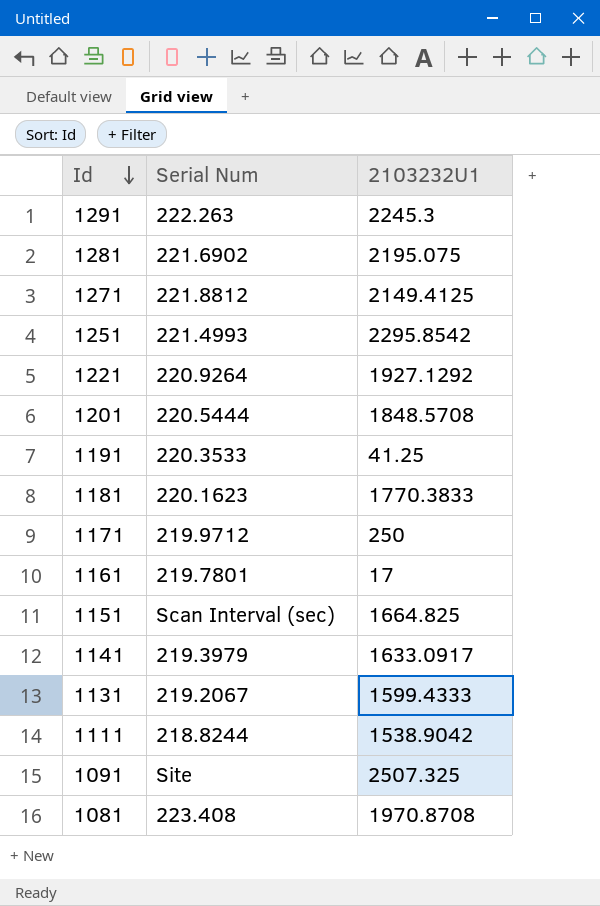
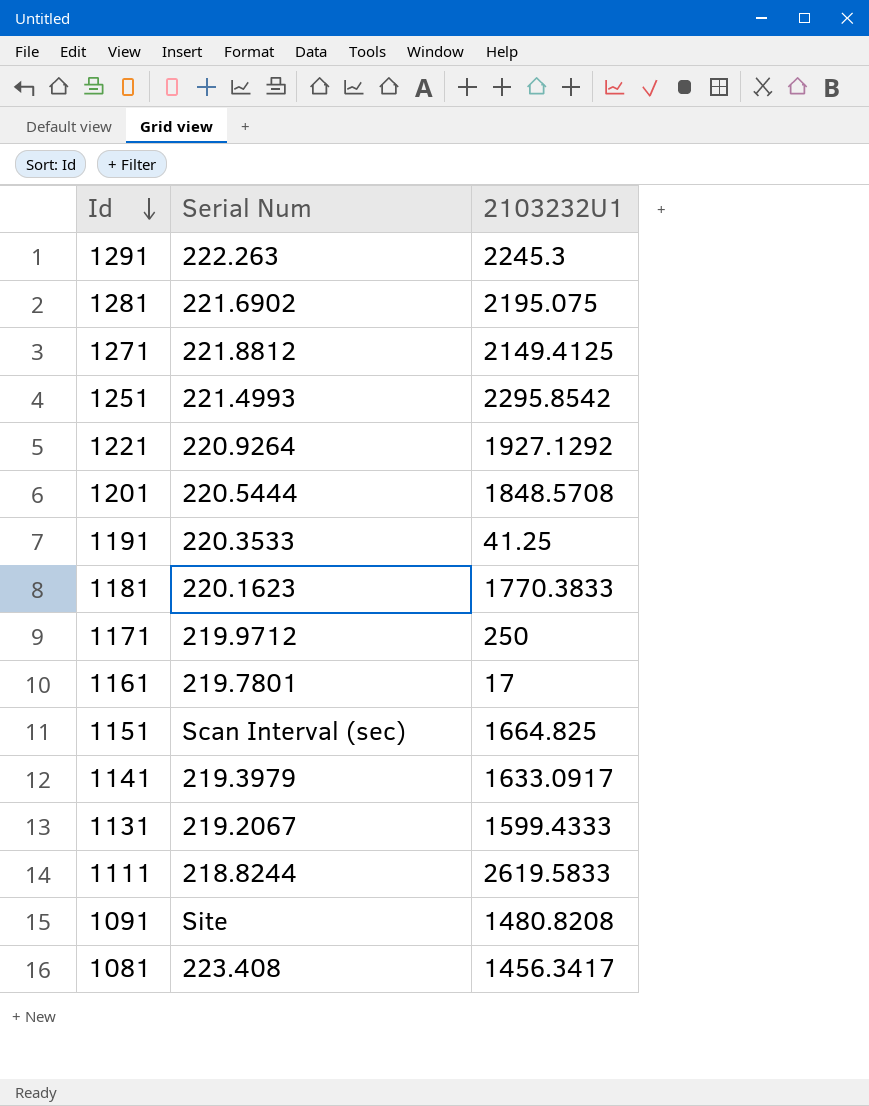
1111 | 2103232U1: 1538.9042 -> 2619.5833
1091 | 2103232U1: 2507.325 -> 1480.8208
1081 | 2103232U1: 1970.8708 -> 1456.3417

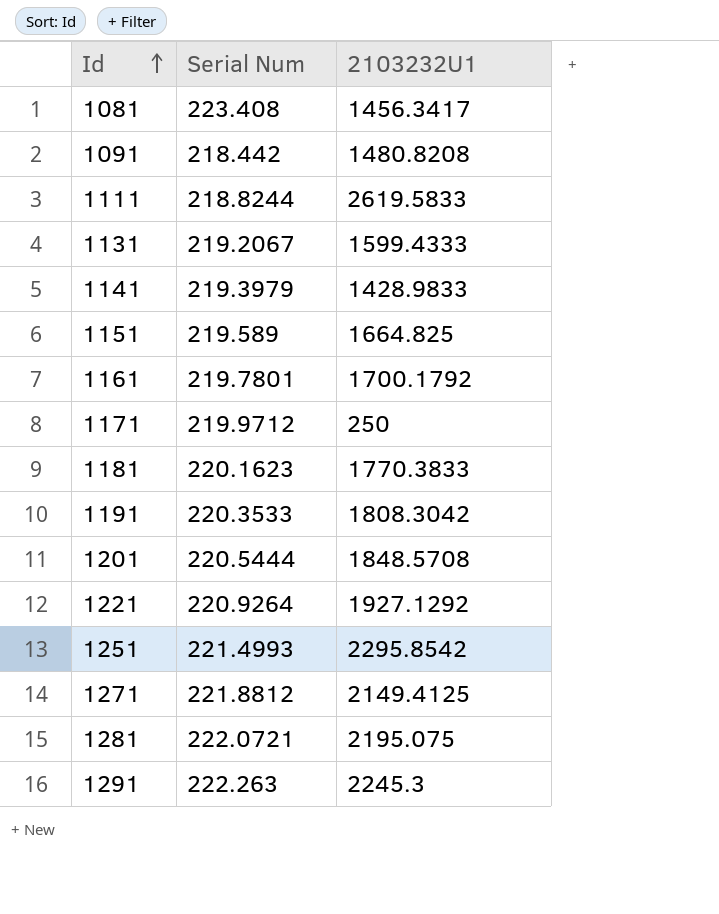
row order: Id descending -> Id ascending
1091 | Serial Num: Site -> 218.442
1141 | 2103232U1: 1633.0917 -> 1428.9833
1151 | Serial Num: Scan Interval (sec) -> 219.589
1161 | 2103232U1: 17 -> 1700.1792
1191 | 2103232U1: 41.25 -> 1808.3042
1281 | Serial Num: 221.6902 -> 222.0721

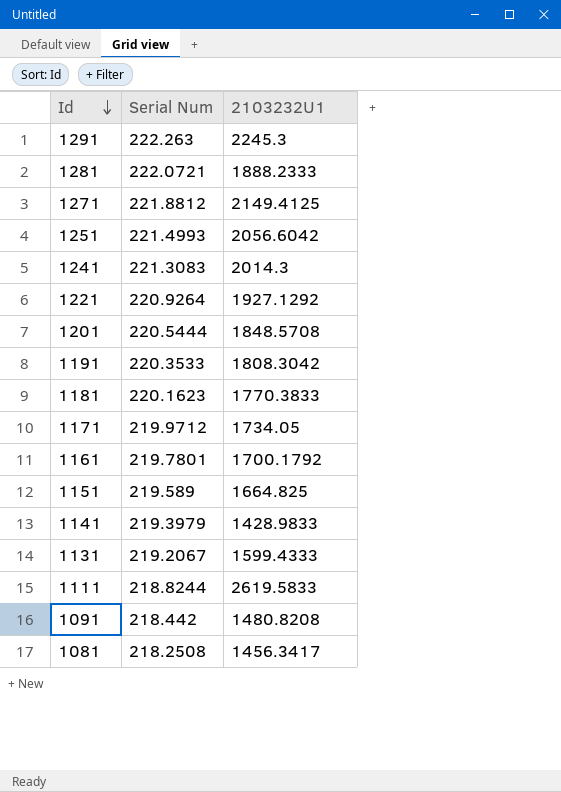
row order: Id ascending -> Id descending
1281 | 2103232U1: 2195.075 -> 1888.2333
1251 | 2103232U1: 2295.8542 -> 2056.6042
row 1241: none -> 221.3083 | 2014.3
1171 | 2103232U1: 250 -> 1734.05
1081 | Serial Num: 223.408 -> 218.2508

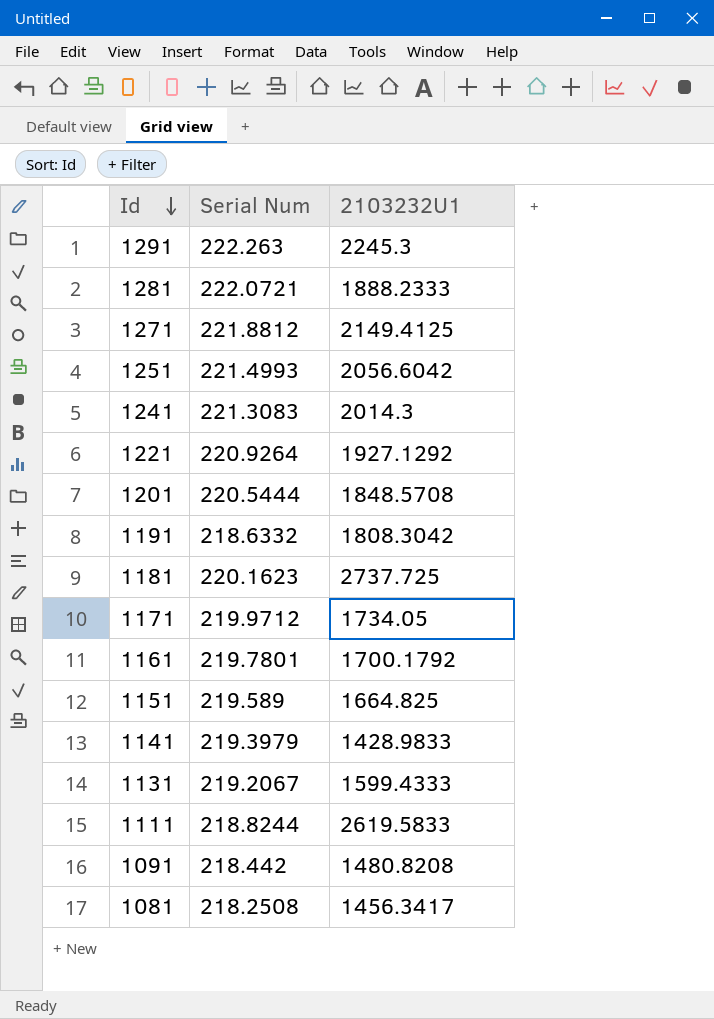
1191 | Serial Num: 220.3533 -> 218.6332
1181 | 2103232U1: 1770.3833 -> 2737.725

